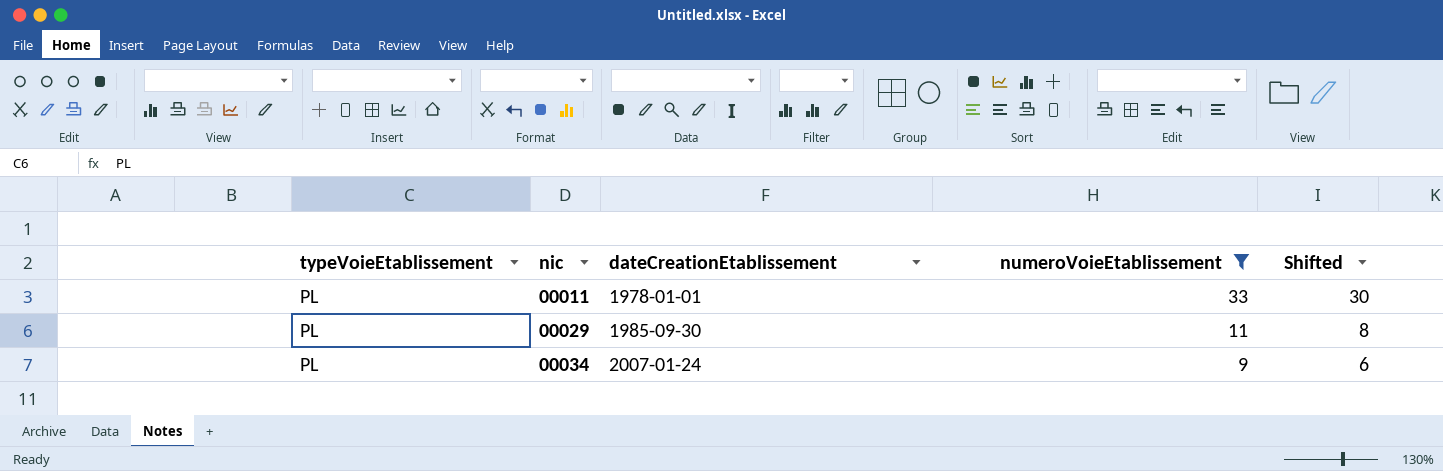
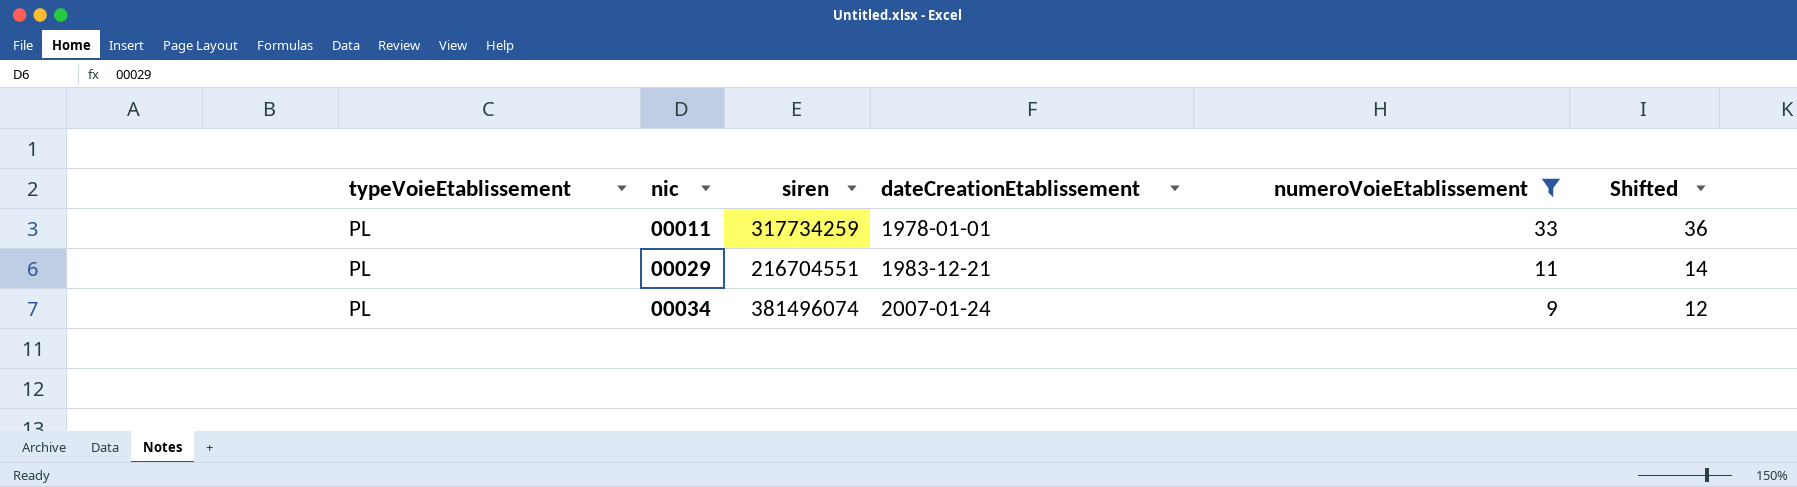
column siren | position: none -> 3
column Shifted | formula: [numeroVoieEtablissement] - 3 -> [numeroVoieEtablissement] + 3
00029 | dateCreationEtablissement: 1985-09-30 -> 1983-12-21

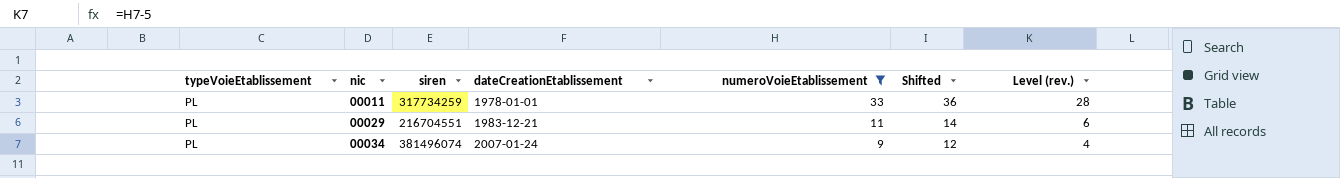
column Level (rev.) | formula: none -> [numeroVoieEtablissement] - 5

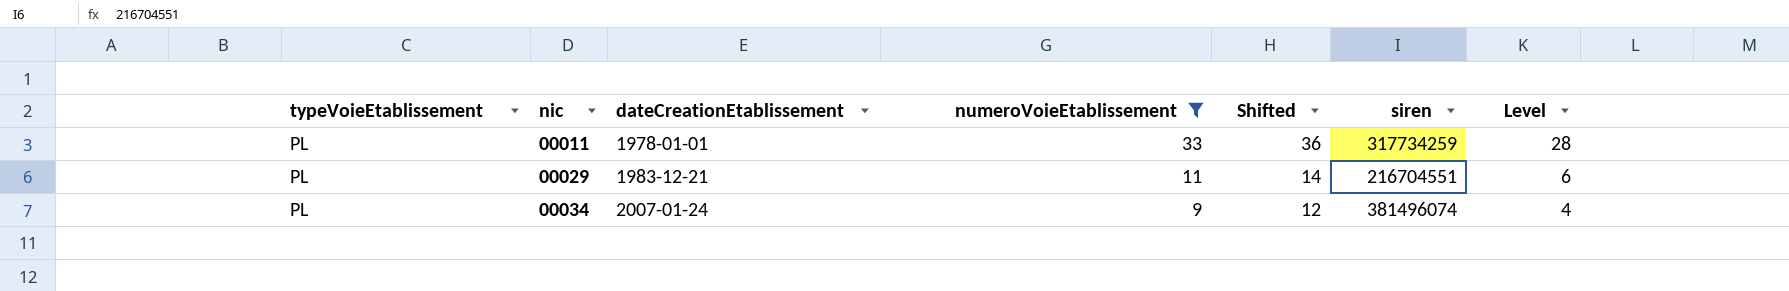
column siren | position: 3 -> 6
column name: Level (rev.) -> Level

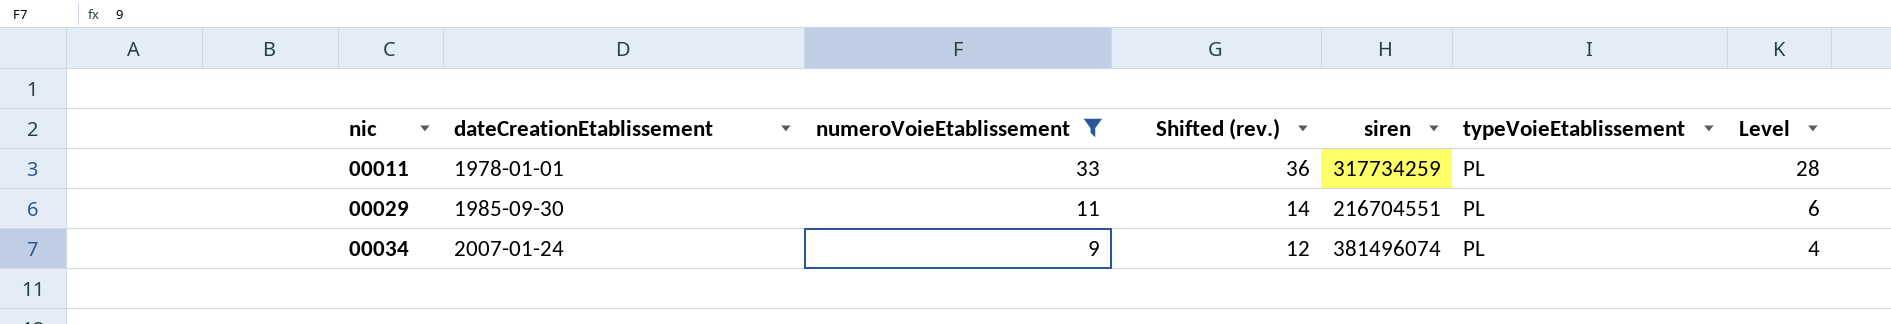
column name: Shifted -> Shifted (rev.)
column typeVoieEtablissement | position: 1 -> 6
00029 | dateCreationEtablissement: 1983-12-21 -> 1985-09-30

